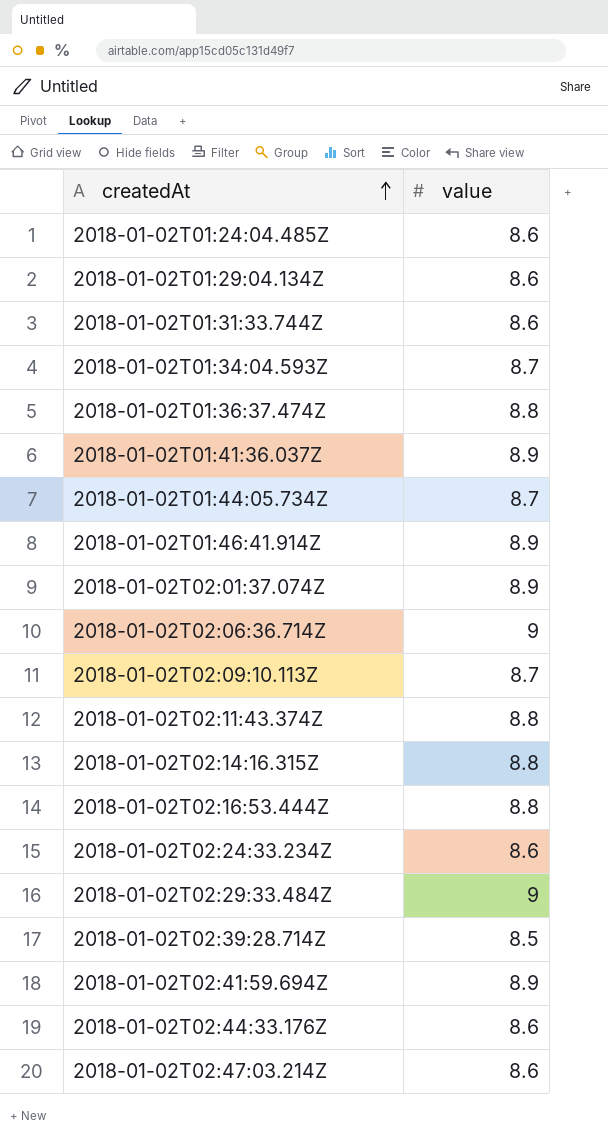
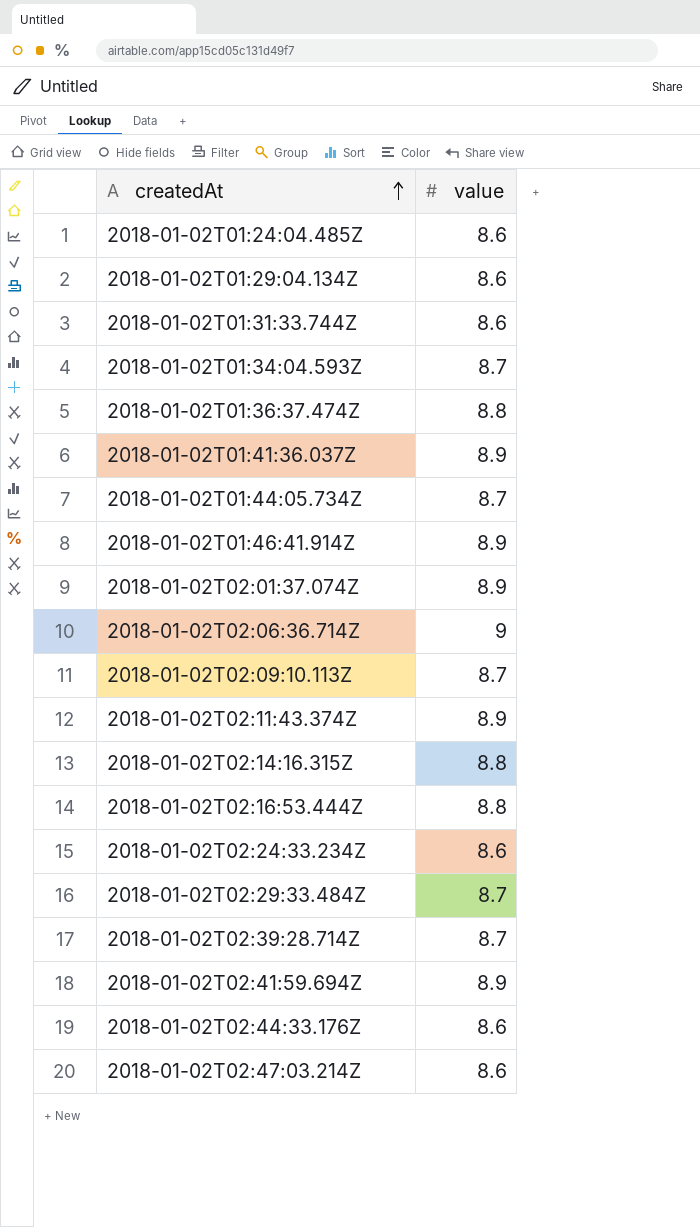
2018-01-02T02:11:43.374Z | value: 8.8 -> 8.9
2018-01-02T02:29:33.484Z | value: 9 -> 8.7
2018-01-02T02:39:28.714Z | value: 8.5 -> 8.7

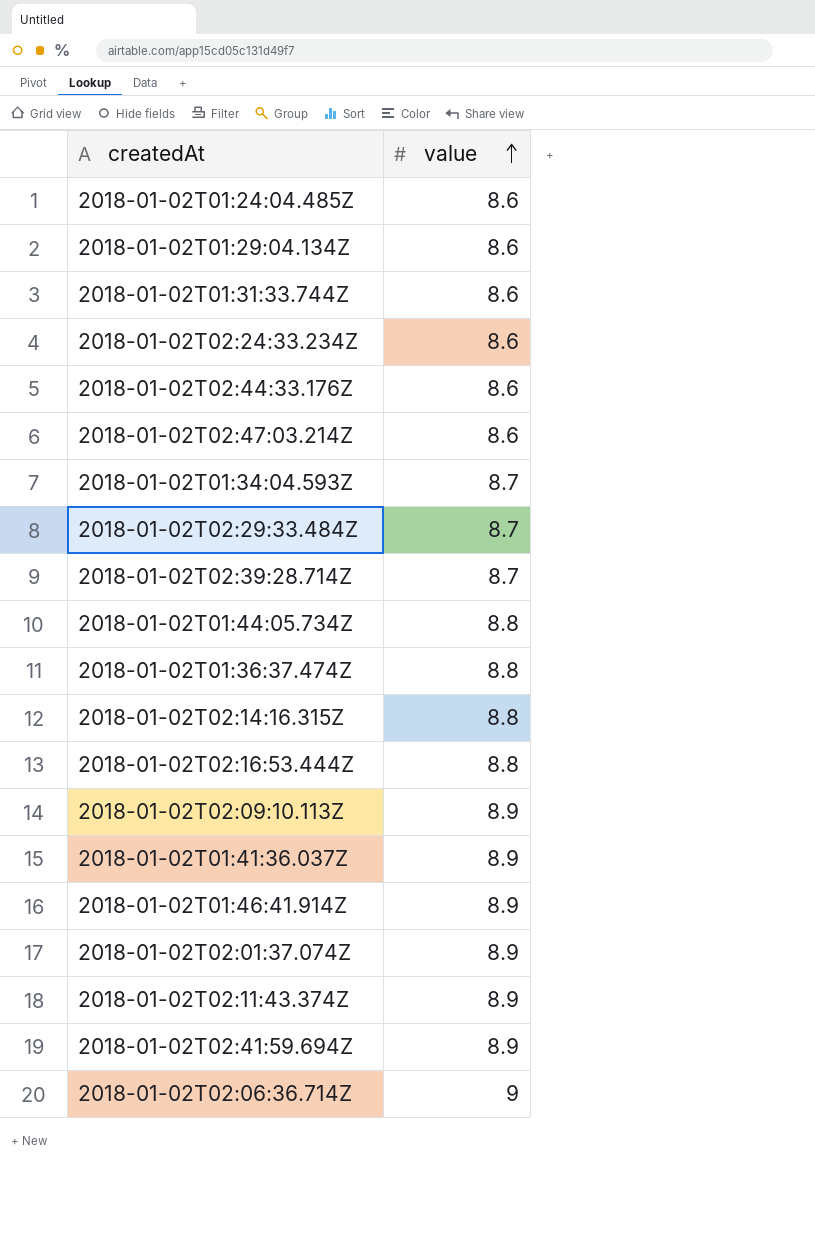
row order: createdAt ascending -> value ascending
2018-01-02T01:44:05.734Z | value: 8.7 -> 8.8
2018-01-02T02:09:10.113Z | value: 8.7 -> 8.9

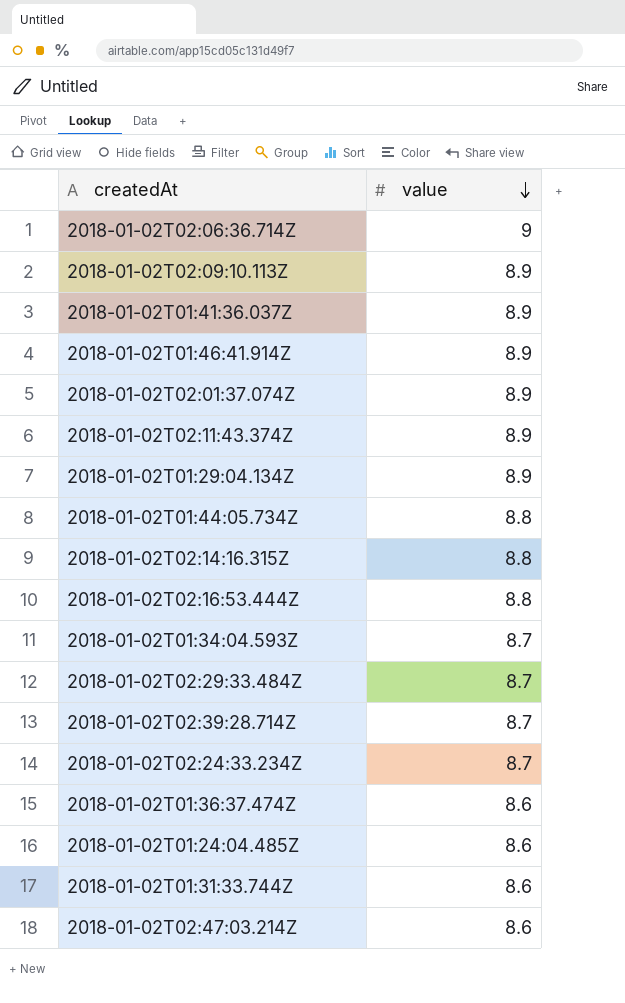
row order: value ascending -> value descending
row 2018-01-02T02:44:33.176Z: 8.6 -> none
row 2018-01-02T02:41:59.694Z: 8.9 -> none
2018-01-02T01:29:04.134Z | value: 8.6 -> 8.9
2018-01-02T02:24:33.234Z | value: 8.6 -> 8.7
2018-01-02T01:36:37.474Z | value: 8.8 -> 8.6

